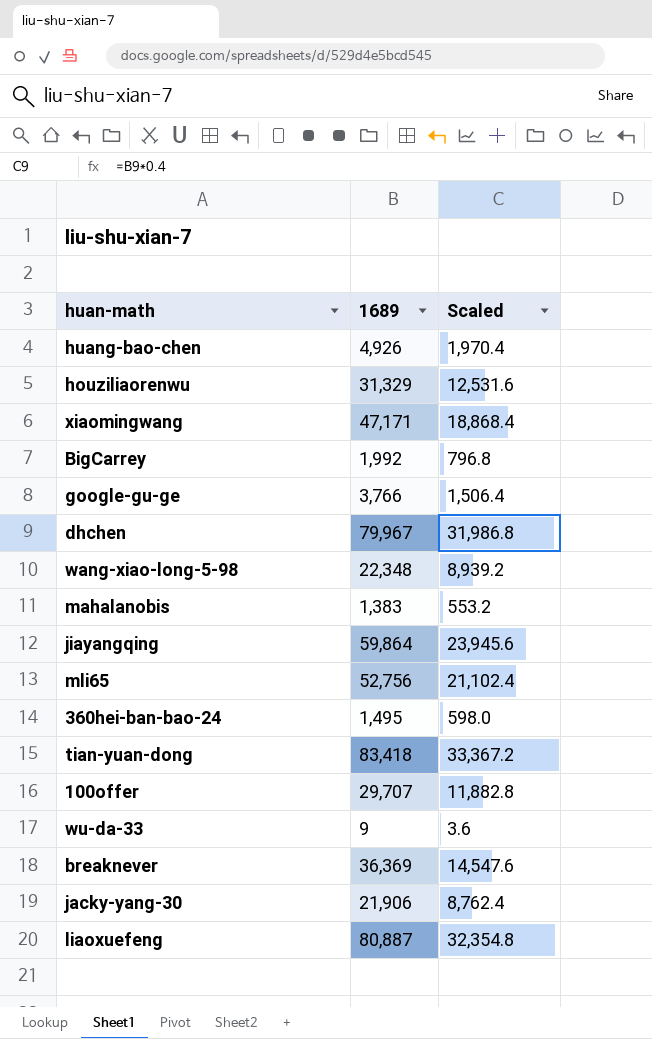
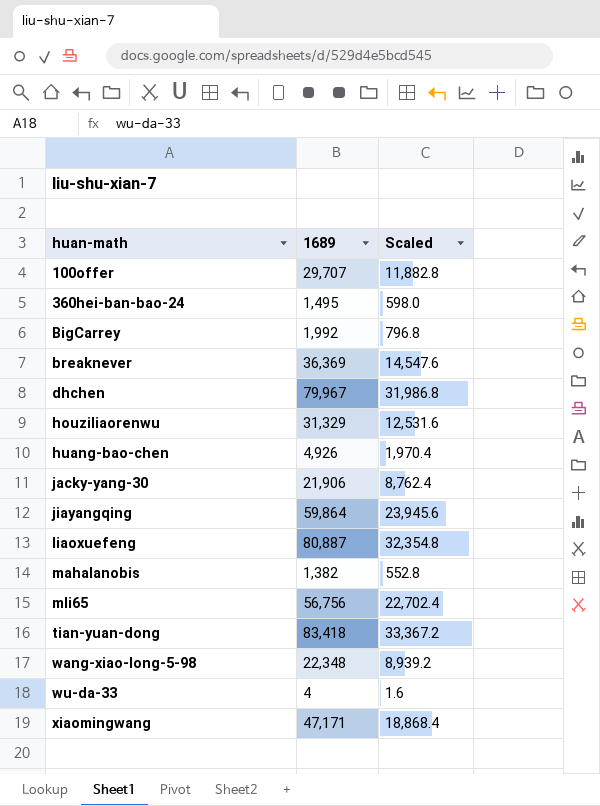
row order: none -> huan-math ascending
row google-gu-ge: 3,766 | 1,506.4 -> none
mahalanobis | 1689: 1,383 -> 1,382
mahalanobis | Scaled: 553.2 -> 552.8
mli65 | 1689: 52,756 -> 56,756
mli65 | Scaled: 21,102.4 -> 22,702.4
wu-da-33 | 1689: 9 -> 4
wu-da-33 | Scaled: 3.6 -> 1.6

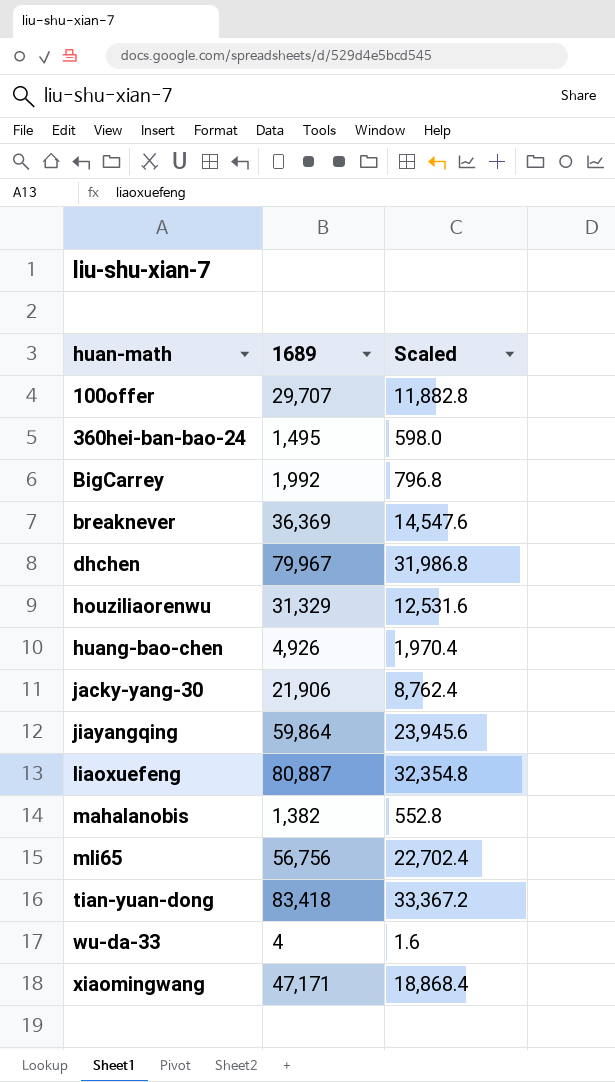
row wang-xiao-long-5-98: 22,348 | 8,939.2 -> none

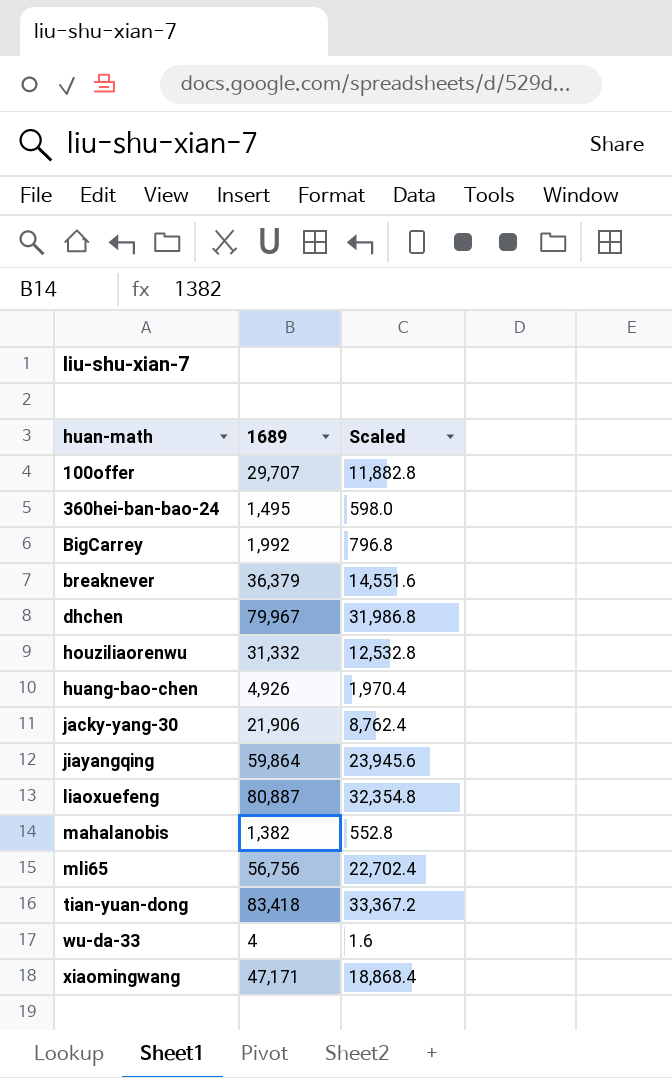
breaknever | 1689: 36,369 -> 36,379
breaknever | Scaled: 14,547.6 -> 14,551.6
houziliaorenwu | 1689: 31,329 -> 31,332
houziliaorenwu | Scaled: 12,531.6 -> 12,532.8

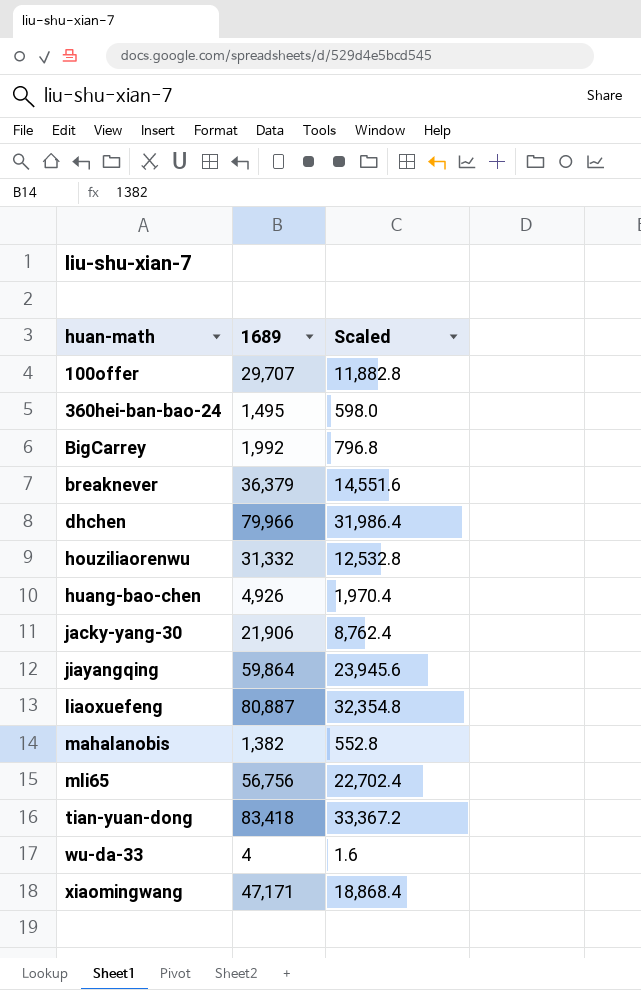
dhchen | 1689: 79,967 -> 79,966
dhchen | Scaled: 31,986.8 -> 31,986.4

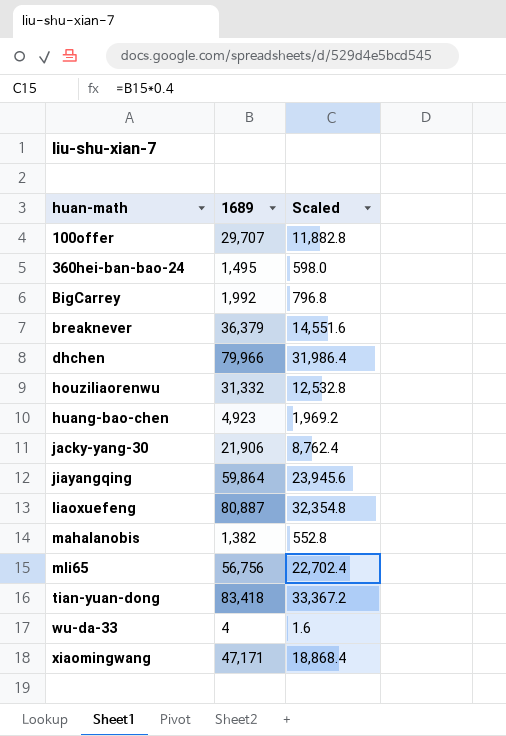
huang-bao-chen | 1689: 4,926 -> 4,923
huang-bao-chen | Scaled: 1,970.4 -> 1,969.2

